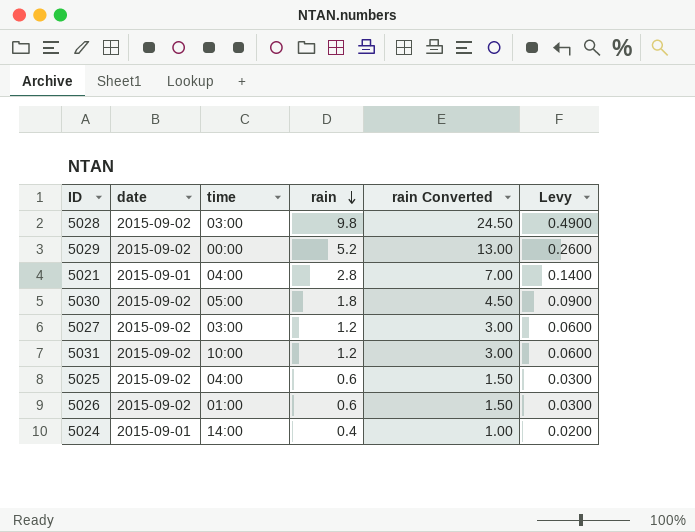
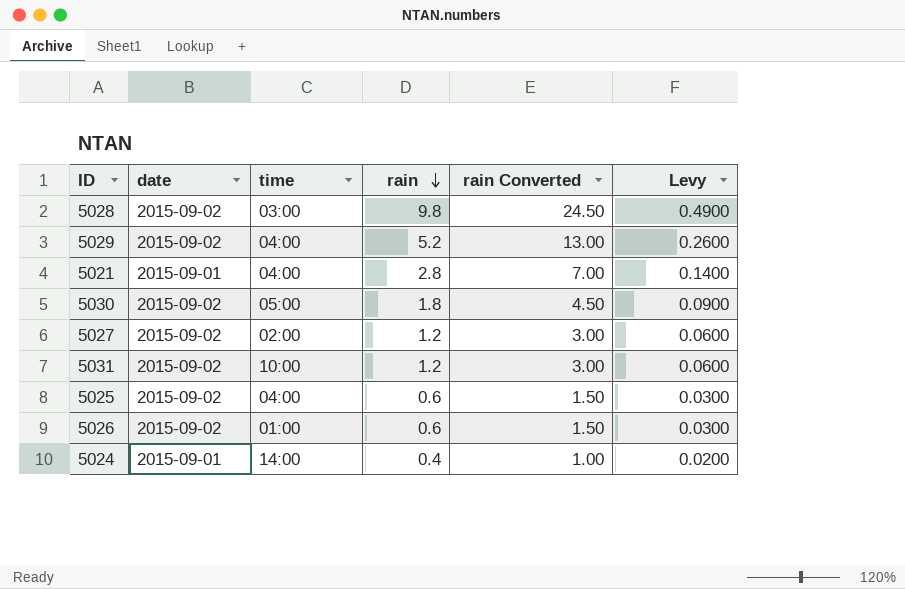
5029 | time: 00:00 -> 04:00
5027 | time: 03:00 -> 02:00

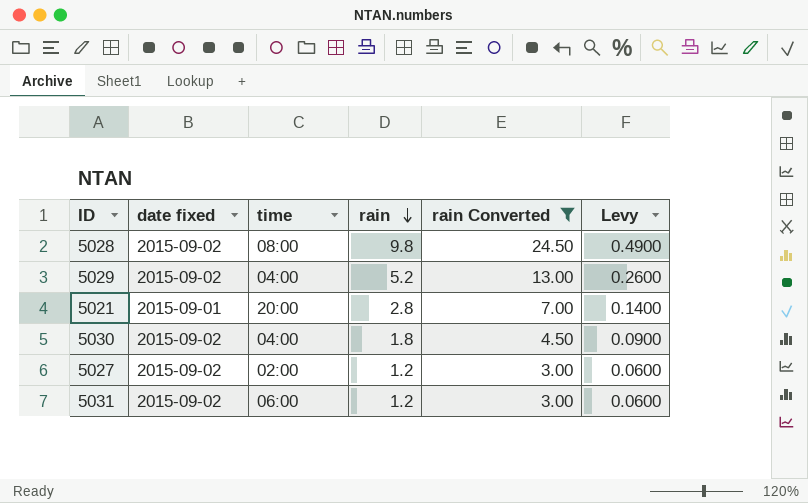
filter: none -> rain Converted >= 3.00
column name: date -> date fixed
5028 | time: 03:00 -> 08:00
5021 | time: 04:00 -> 20:00
5030 | time: 05:00 -> 04:00
5031 | time: 10:00 -> 06:00

